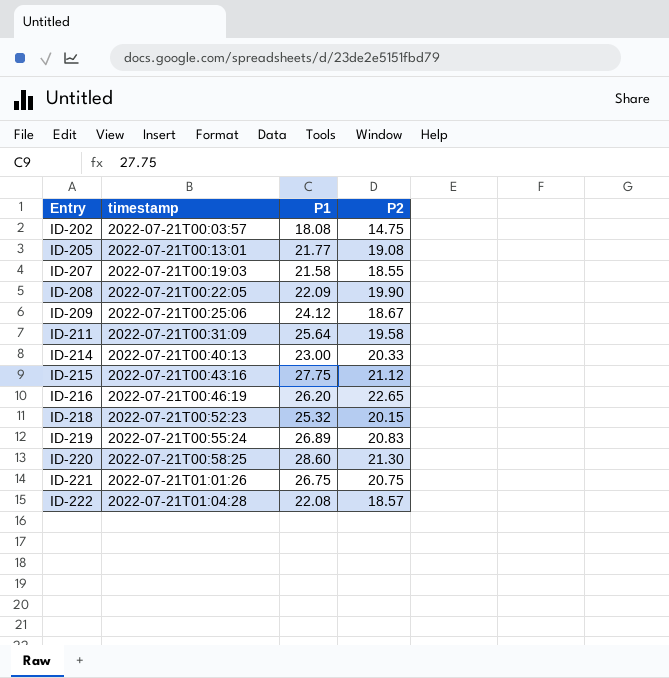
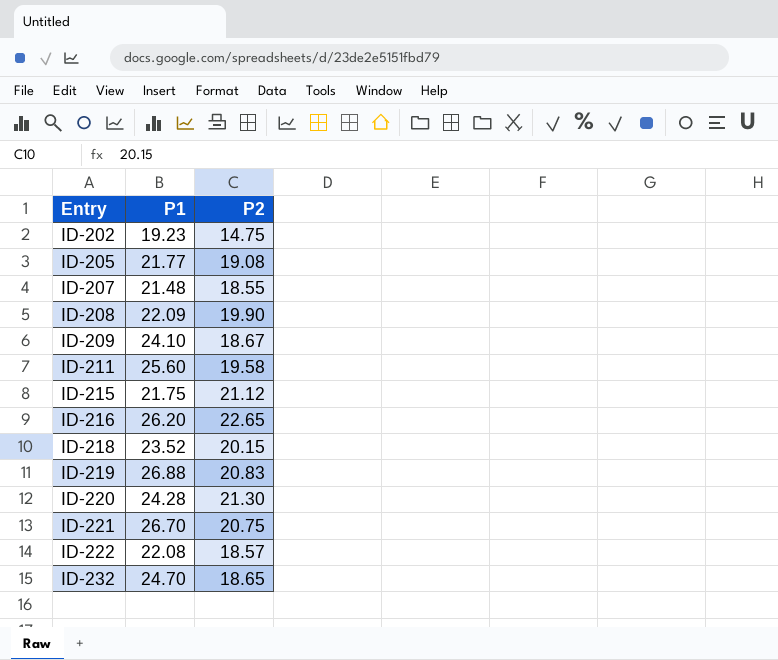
column timestamp | position: 2 -> none
row ID-214: 2022-07-21T00:40:13 | 23.00 | 20.33 -> none
ID-202 | P1: 18.08 -> 19.23
ID-207 | P1: 21.58 -> 21.48
ID-209 | P1: 24.12 -> 24.10
ID-211 | P1: 25.64 -> 25.60
ID-215 | P1: 27.75 -> 21.75
ID-218 | P1: 25.32 -> 23.52
ID-219 | P1: 26.89 -> 26.88
ID-220 | P1: 28.60 -> 24.28
ID-221 | P1: 26.75 -> 26.70
row ID-232: none -> 24.70 | 18.65

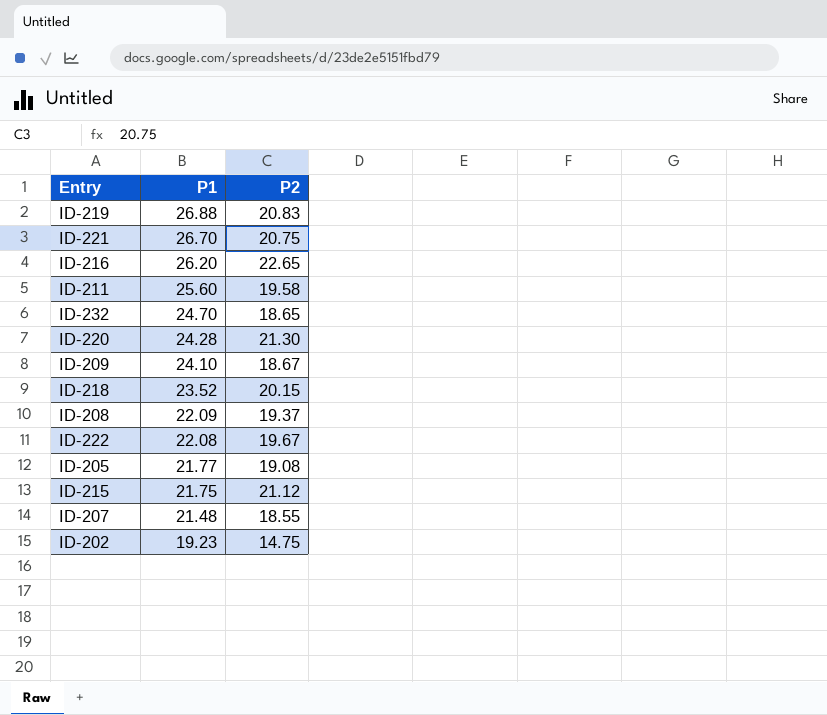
row order: Entry ascending -> P1 descending
ID-208 | P2: 19.90 -> 19.37
ID-222 | P2: 18.57 -> 19.67

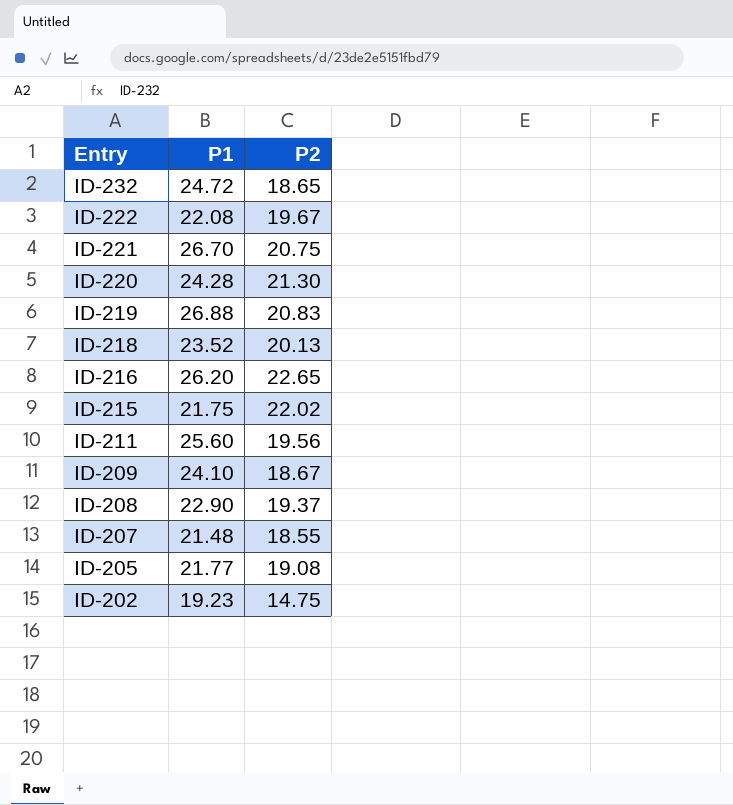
row order: P1 descending -> Entry descending
ID-232 | P1: 24.70 -> 24.72
ID-218 | P2: 20.15 -> 20.13
ID-215 | P2: 21.12 -> 22.02
ID-211 | P2: 19.58 -> 19.56
ID-208 | P1: 22.09 -> 22.90

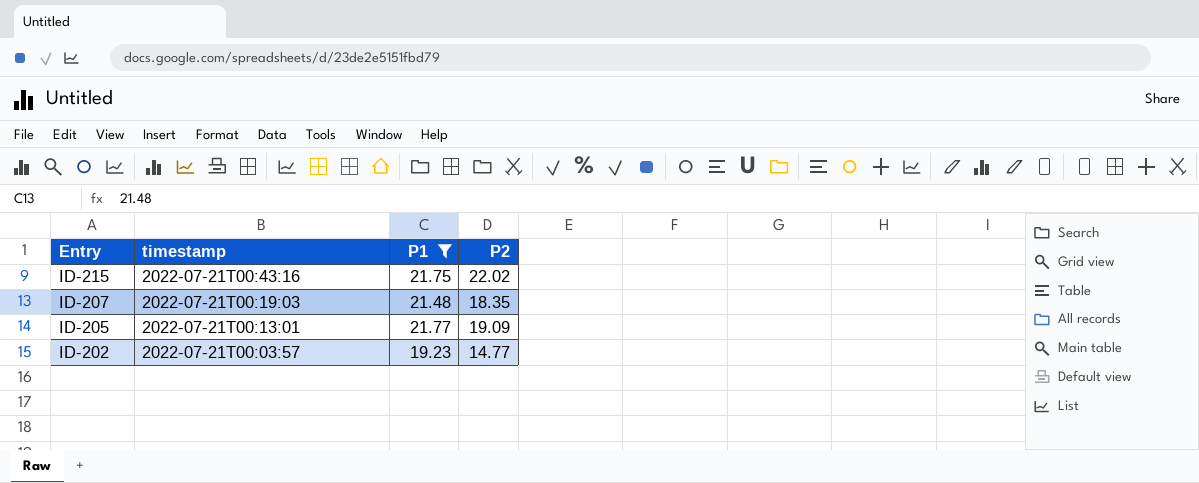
filter: none -> P1 <= 21.77
column timestamp | position: none -> 2
ID-207 | P2: 18.55 -> 18.35
ID-205 | P2: 19.08 -> 19.09
ID-202 | P2: 14.75 -> 14.77

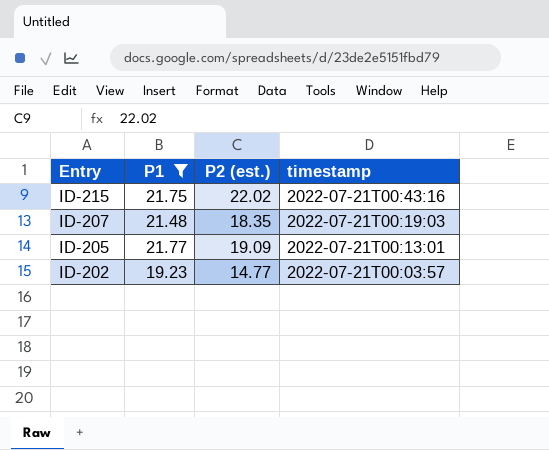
column name: P2 -> P2 (est.)
column timestamp | position: 2 -> 4

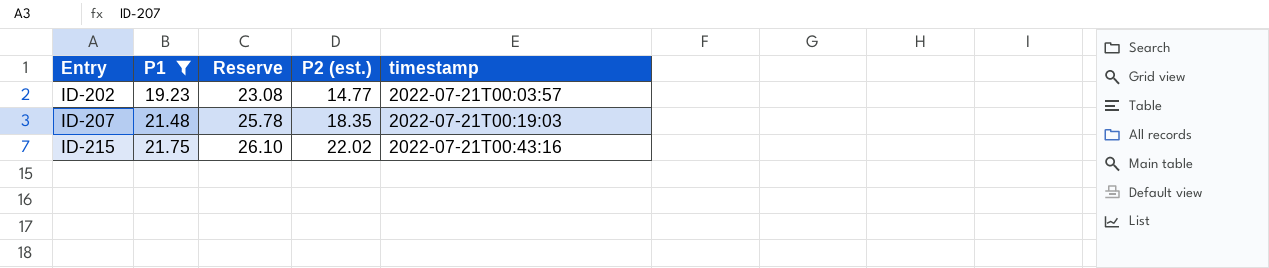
row order: Entry descending -> Entry ascending
column Reserve | formula: none -> [P1] * 1.2
row ID-205: 21.77 | 19.09 | 2022-07-21T00:13:01 -> none

